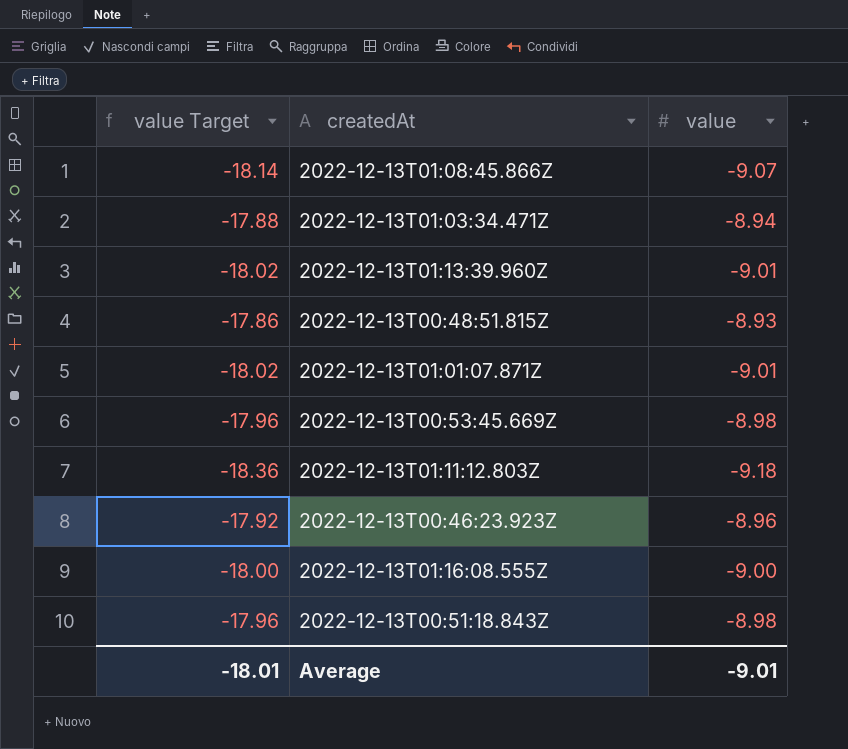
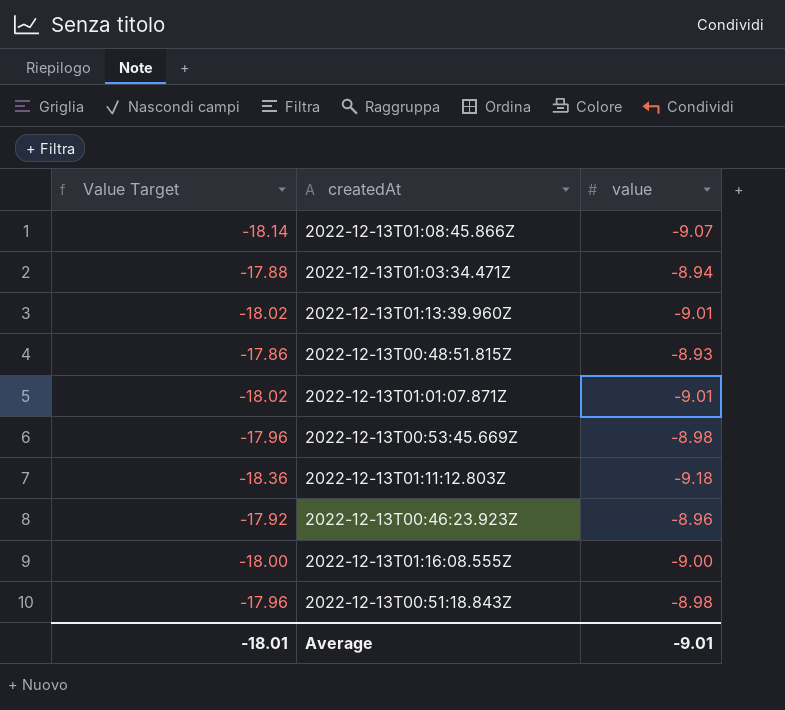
column name: value Target -> Value Target

